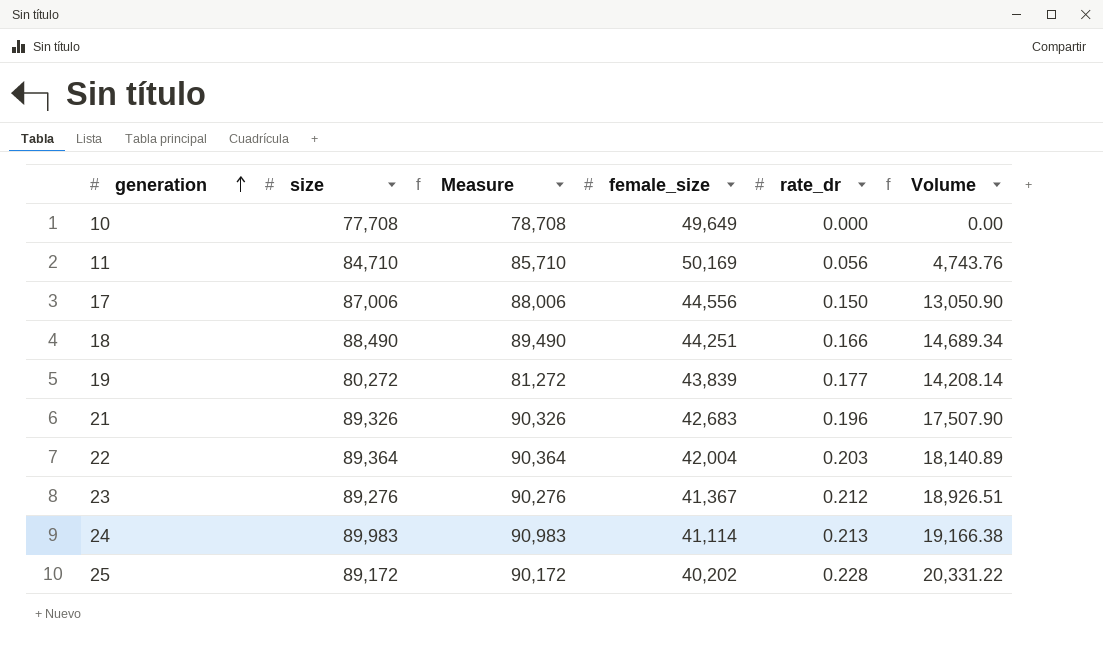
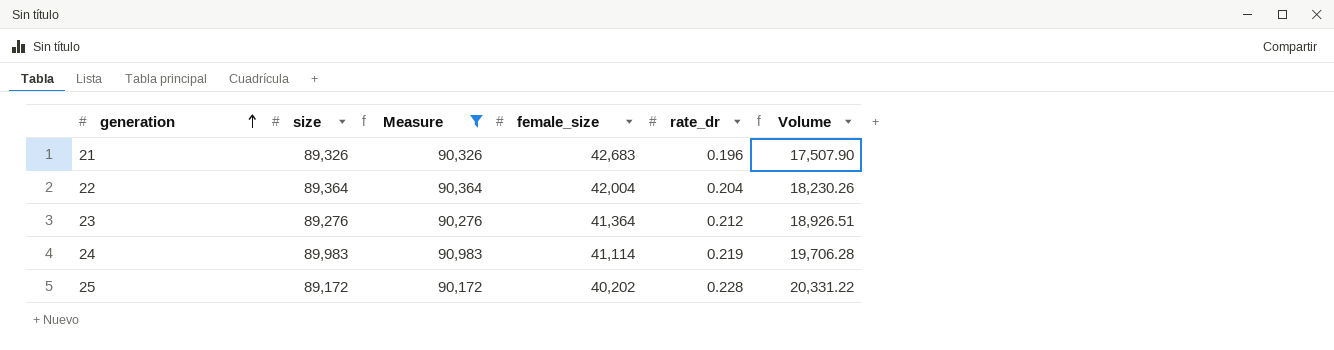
filter: none -> Measure >= 90,172
22 | rate_dr: 0.203 -> 0.204
22 | Volume: 18,140.89 -> 18,230.26
23 | female_size: 41,367 -> 41,364
24 | rate_dr: 0.213 -> 0.219
24 | Volume: 19,166.38 -> 19,706.28

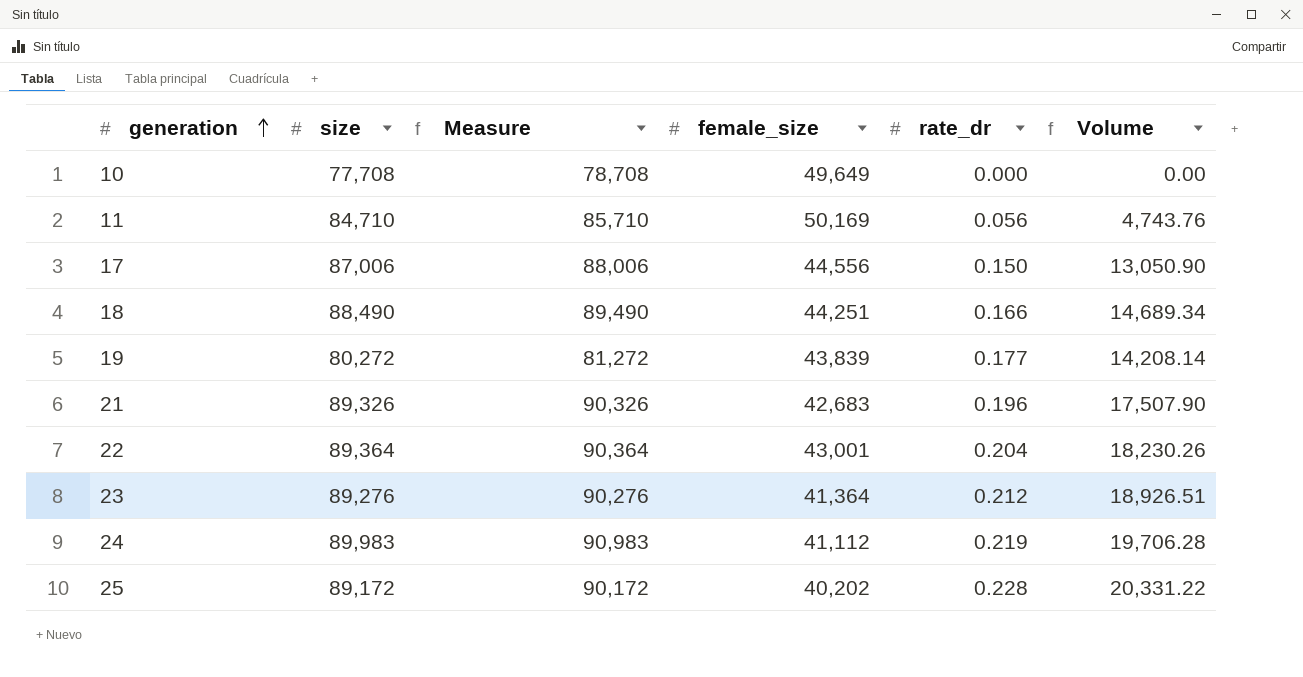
filter: Measure >= 90,172 -> none
22 | female_size: 42,004 -> 43,001
24 | female_size: 41,114 -> 41,112

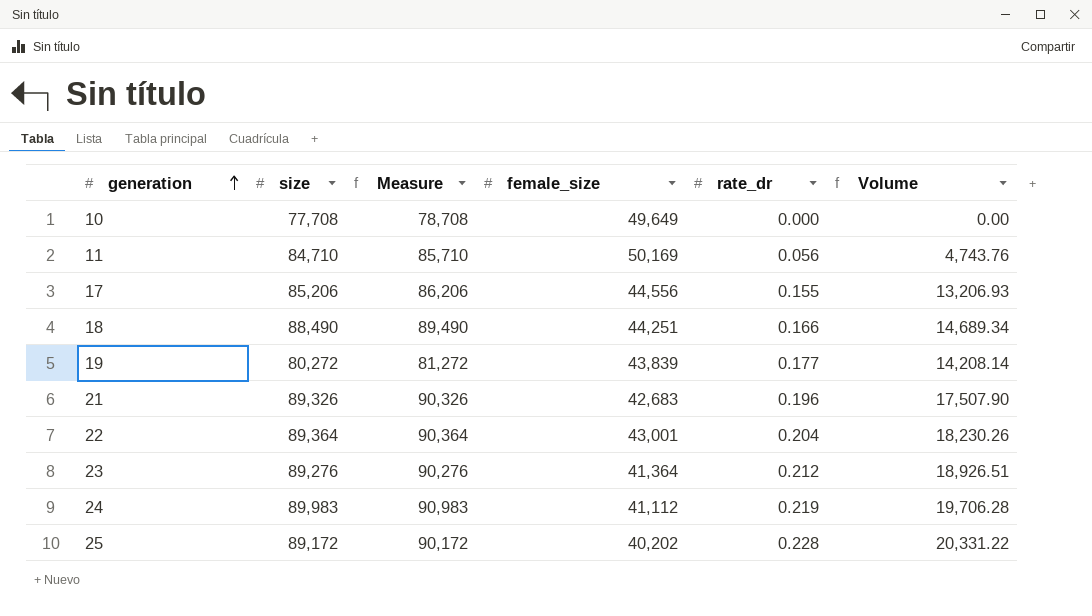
17 | size: 87,006 -> 85,206
17 | Measure: 88,006 -> 86,206
17 | rate_dr: 0.150 -> 0.155
17 | Volume: 13,050.90 -> 13,206.93

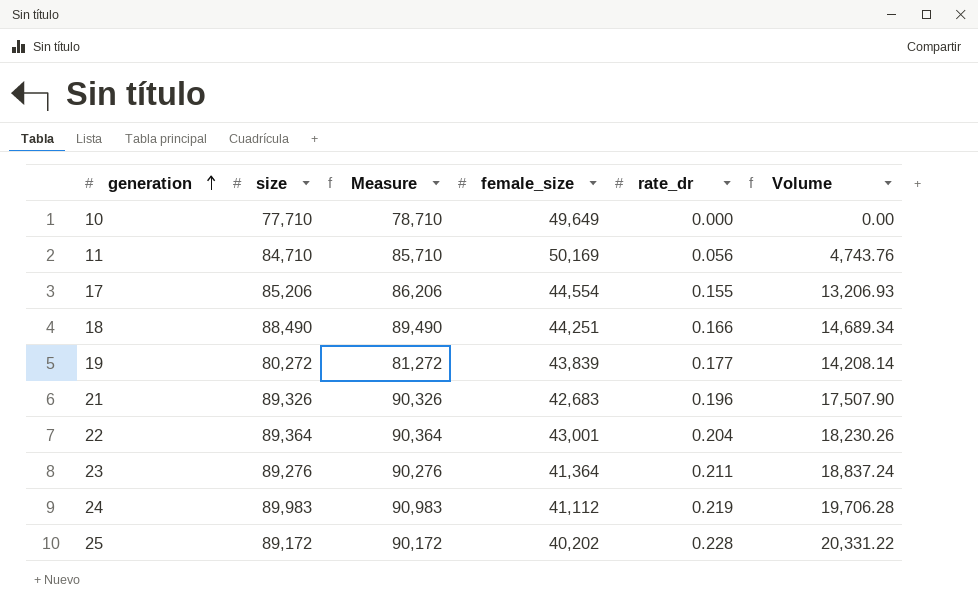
10 | size: 77,708 -> 77,710
10 | Measure: 78,708 -> 78,710
17 | female_size: 44,556 -> 44,554
23 | rate_dr: 0.212 -> 0.211
23 | Volume: 18,926.51 -> 18,837.24

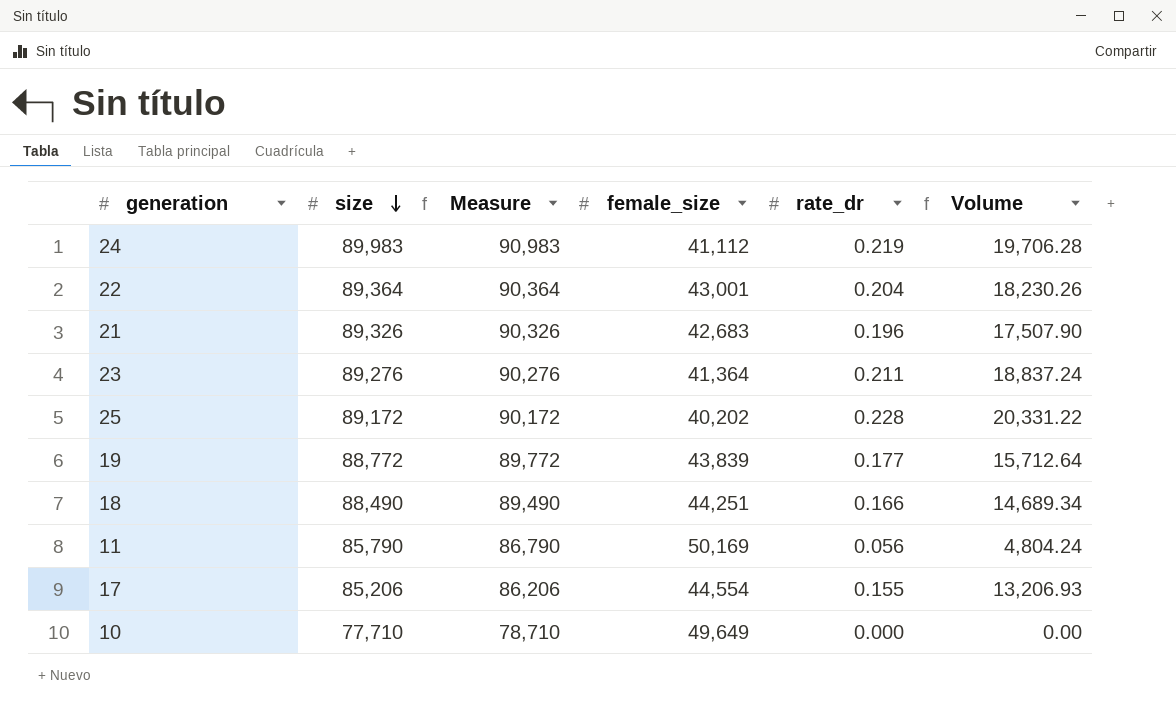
row order: generation ascending -> size descending
19 | size: 80,272 -> 88,772
19 | Measure: 81,272 -> 89,772
19 | Volume: 14,208.14 -> 15,712.64
11 | size: 84,710 -> 85,790
11 | Measure: 85,710 -> 86,790
11 | Volume: 4,743.76 -> 4,804.24

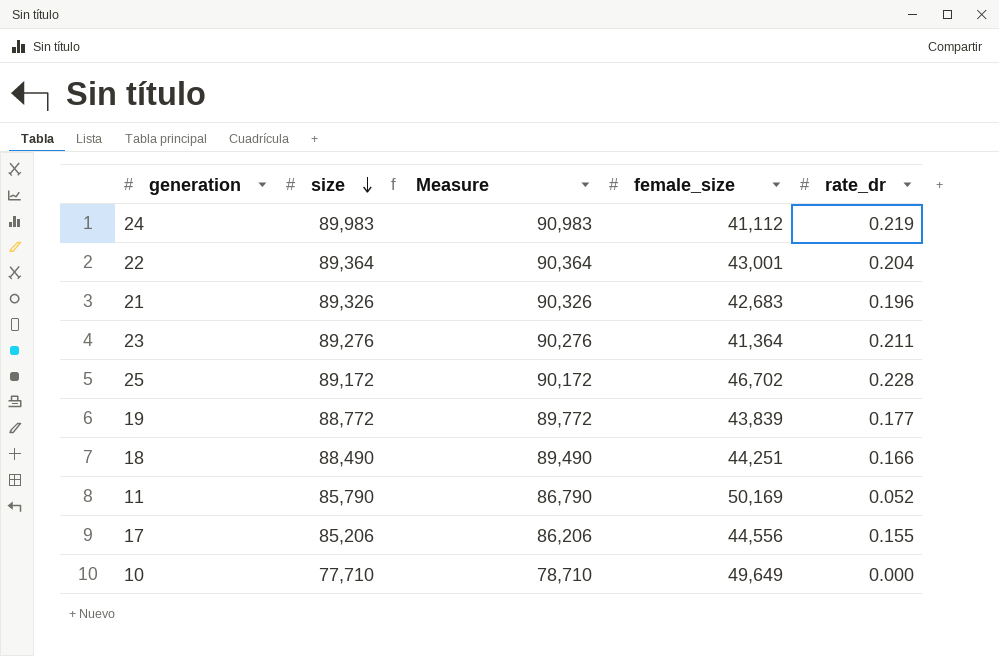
column Volume | formula: [size] * [rate_dr] -> none
25 | female_size: 40,202 -> 46,702
11 | rate_dr: 0.056 -> 0.052
17 | female_size: 44,554 -> 44,556

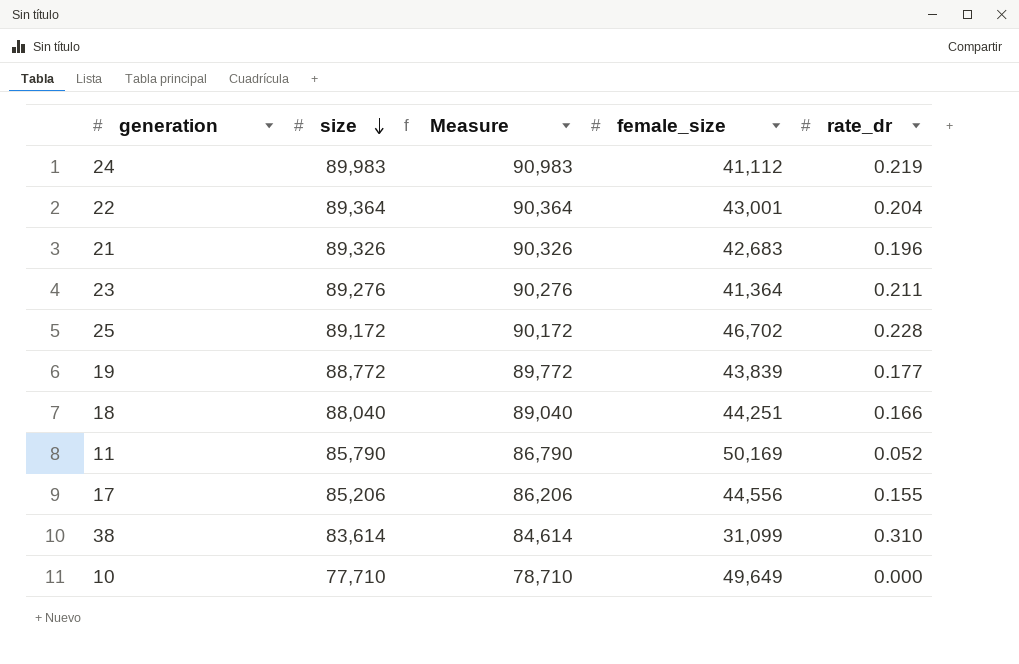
18 | size: 88,490 -> 88,040
18 | Measure: 89,490 -> 89,040
row 38: none -> 83,614 | 84,614 | 31,099 | 0.310

